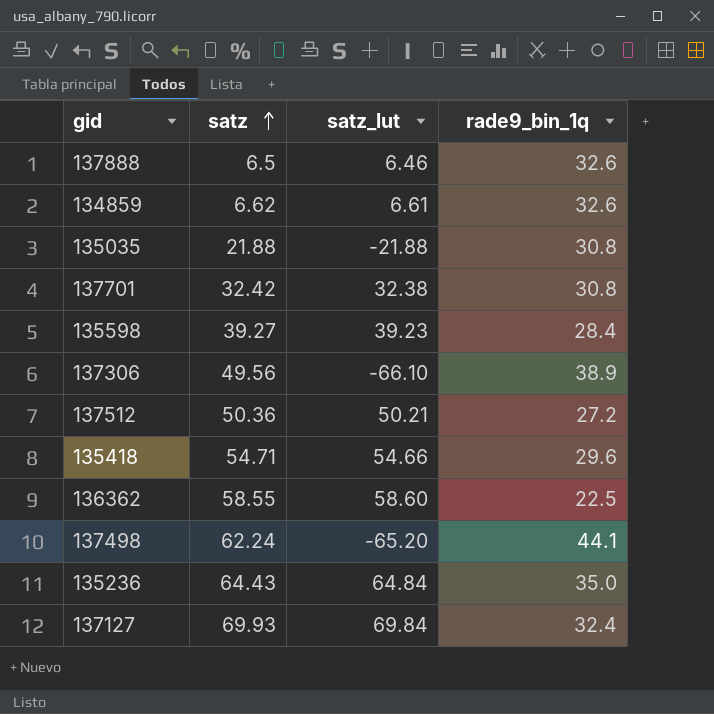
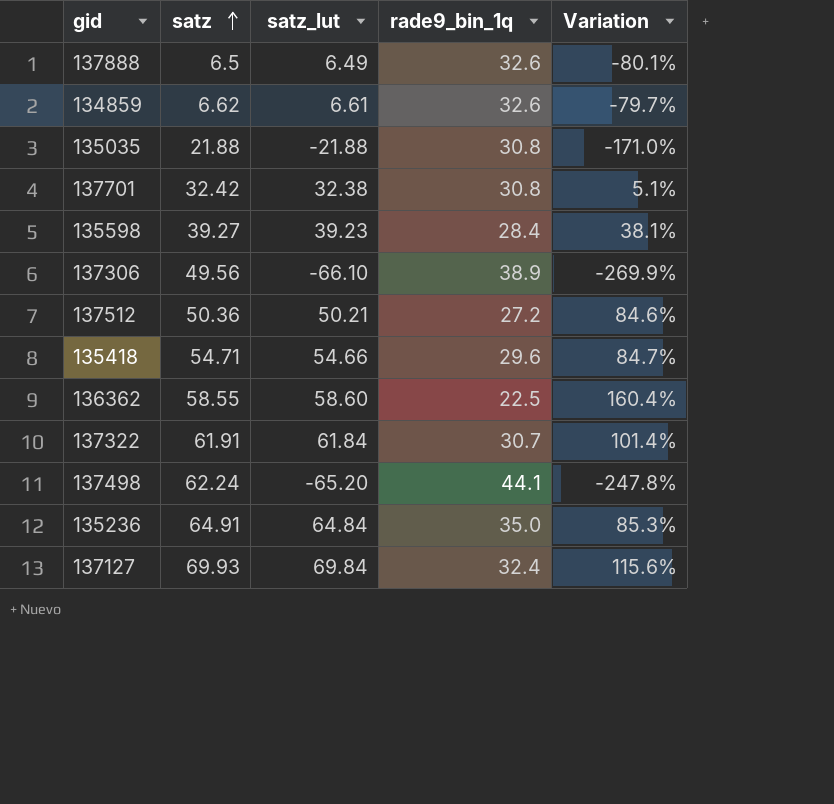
column Variation | formula: none -> ([satz_lut] - [rade9_bin_1q]) / [rade9_bin_1q]
137888 | satz_lut: 6.46 -> 6.49
row 137322: none -> 61.91 | 61.84 | 30.7 | 101.4%
135236 | satz: 64.43 -> 64.91

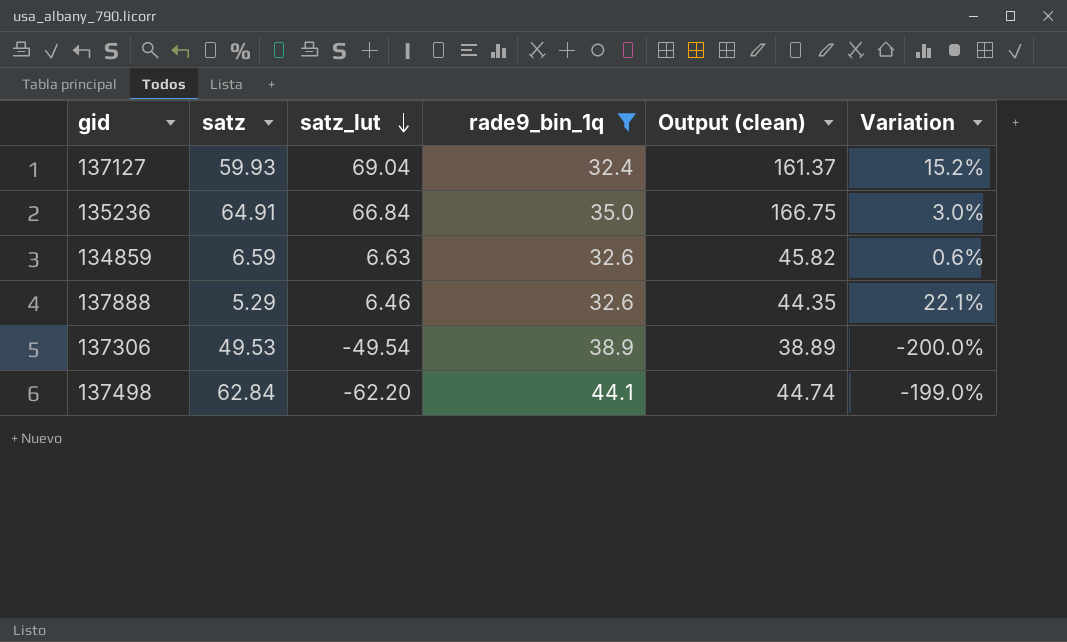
filter: none -> rade9_bin_1q >= 32.4
row order: satz ascending -> satz_lut descending
column Output (clean) | formula: none -> [satz] + [satz_lut] + [rade9_bin_1q]
column Variation | formula: ([satz_lut] - [rade9_bin_1q]) / [rade9_bin_1q] -> ([satz_lut] - [satz]) / [satz]
137127 | satz: 69.93 -> 59.93
137127 | satz_lut: 69.84 -> 69.04
135236 | satz_lut: 64.84 -> 66.84
134859 | satz: 6.62 -> 6.59
134859 | satz_lut: 6.61 -> 6.63
137888 | satz: 6.5 -> 5.29
137888 | satz_lut: 6.49 -> 6.46
137306 | satz: 49.56 -> 49.53
137306 | satz_lut: -66.10 -> -49.54
137498 | satz: 62.24 -> 62.84
137498 | satz_lut: -65.20 -> -62.20

